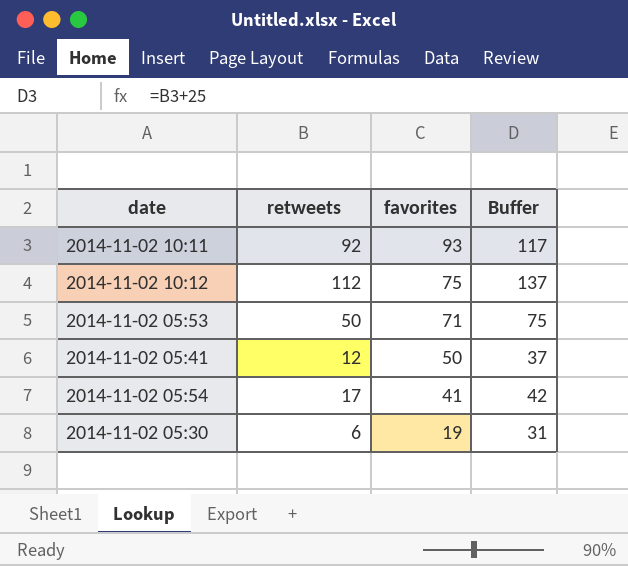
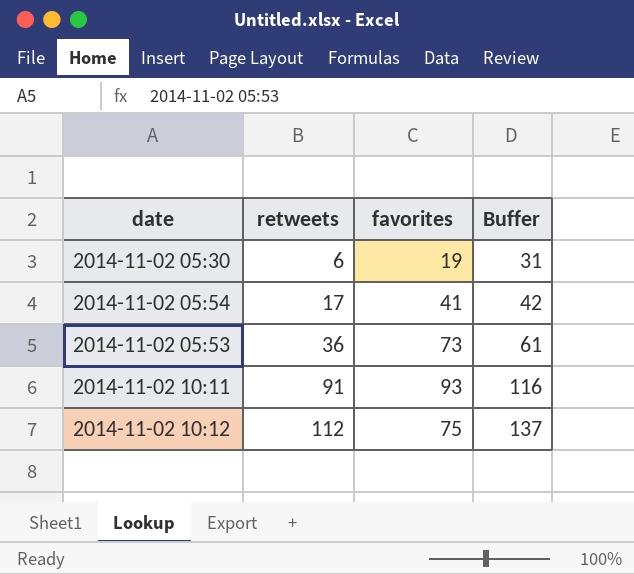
row order: favorites descending -> retweets ascending
row 2014-11-02 05:41: 12 | 50 | 37 -> none
2014-11-02 05:53 | retweets: 50 -> 36
2014-11-02 05:53 | favorites: 71 -> 73
2014-11-02 05:53 | Buffer: 75 -> 61
2014-11-02 10:11 | retweets: 92 -> 91
2014-11-02 10:11 | Buffer: 117 -> 116

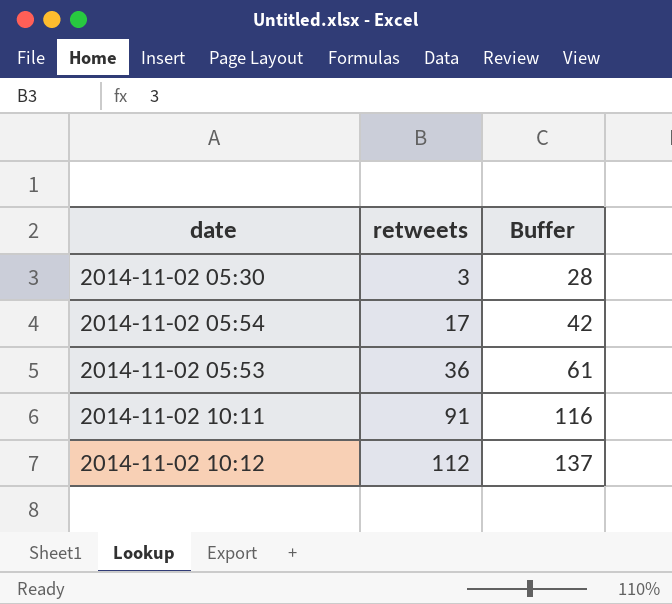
column favorites | position: 3 -> none
2014-11-02 05:30 | retweets: 6 -> 3
2014-11-02 05:30 | Buffer: 31 -> 28

